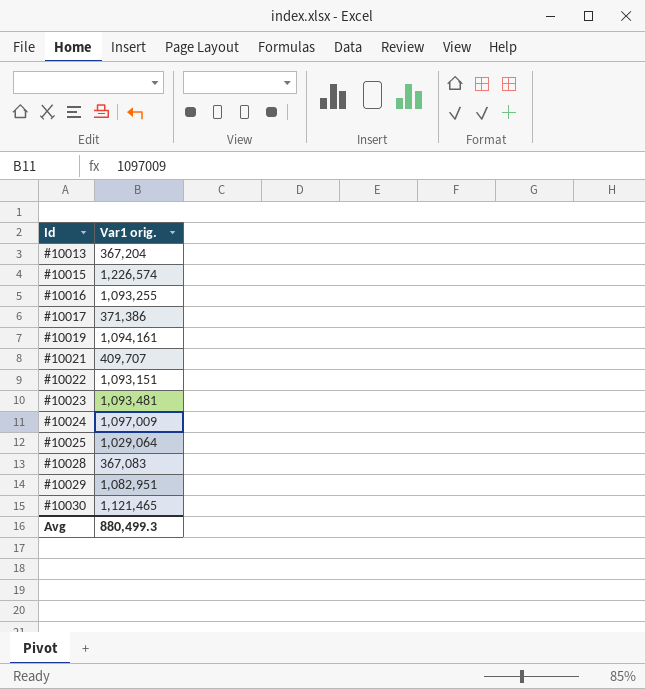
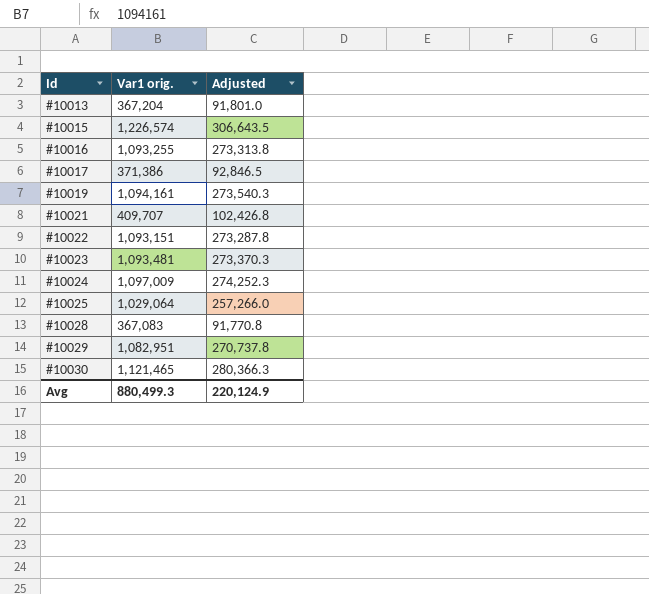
column Adjusted | formula: none -> [Var1 orig.] * 0.25

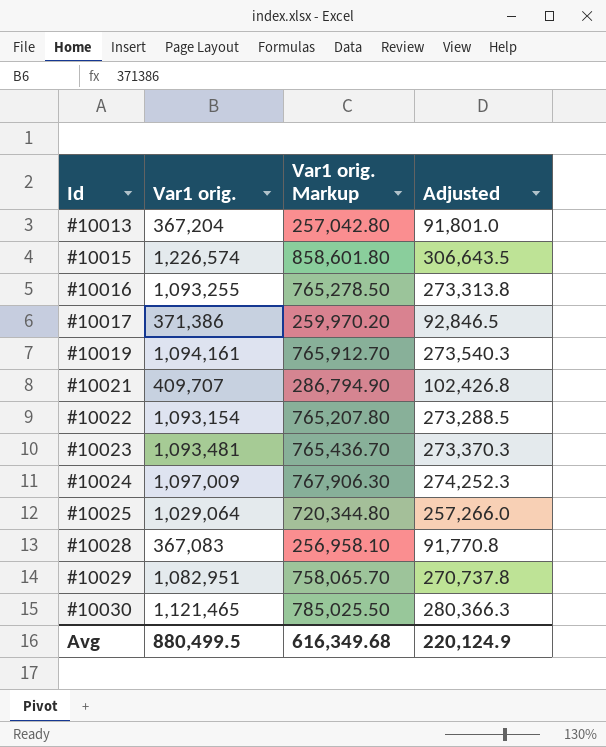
column Var1 orig. Markup | formula: none -> [Var1 orig.] * 0.7
#10022 | Var1 orig.: 1,093,151 -> 1,093,154
#10022 | Adjusted: 273,287.8 -> 273,288.5
Avg | Var1 orig.: 880,499.3 -> 880,499.5

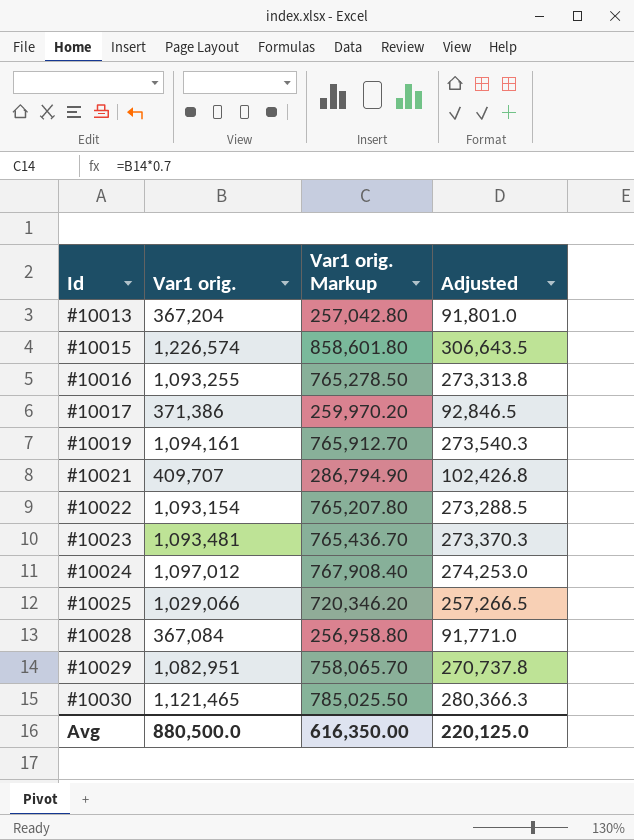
#10024 | Var1 orig.: 1,097,009 -> 1,097,012
#10024 | Var1 orig. Markup: 767,906.30 -> 767,908.40
#10024 | Adjusted: 274,252.3 -> 274,253.0
#10025 | Var1 orig.: 1,029,064 -> 1,029,066
#10025 | Var1 orig. Markup: 720,344.80 -> 720,346.20
#10025 | Adjusted: 257,266.0 -> 257,266.5
#10028 | Var1 orig.: 367,083 -> 367,084
#10028 | Var1 orig. Markup: 256,958.10 -> 256,958.80
#10028 | Adjusted: 91,770.8 -> 91,771.0
Avg | Var1 orig.: 880,499.5 -> 880,500.0
Avg | Var1 orig. Markup: 616,349.68 -> 616,350.00
Avg | Adjusted: 220,124.9 -> 220,125.0

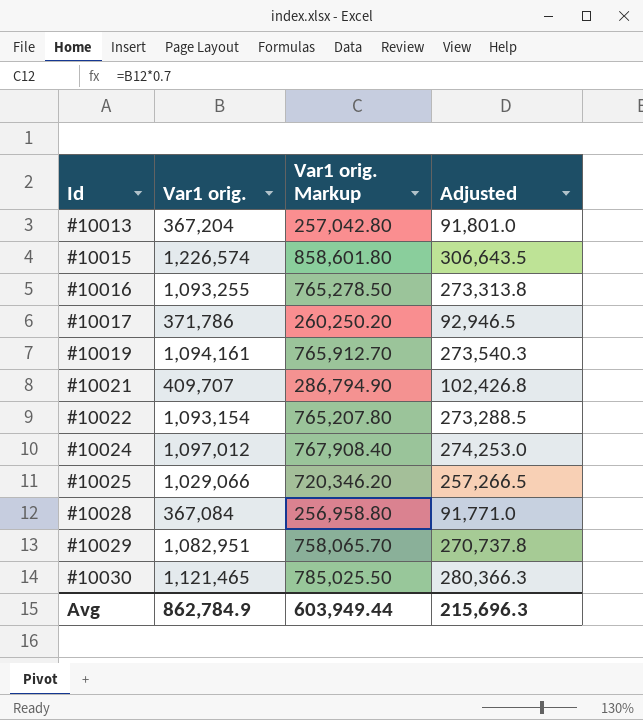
row #10023: 1,093,481 | 765,436.70 | 273,370.3 -> none
#10017 | Var1 orig.: 371,386 -> 371,786
#10017 | Var1 orig. Markup: 259,970.20 -> 260,250.20
#10017 | Adjusted: 92,846.5 -> 92,946.5
Avg | Var1 orig.: 880,500.0 -> 862,784.9
Avg | Var1 orig. Markup: 616,350.00 -> 603,949.44
Avg | Adjusted: 220,125.0 -> 215,696.3

